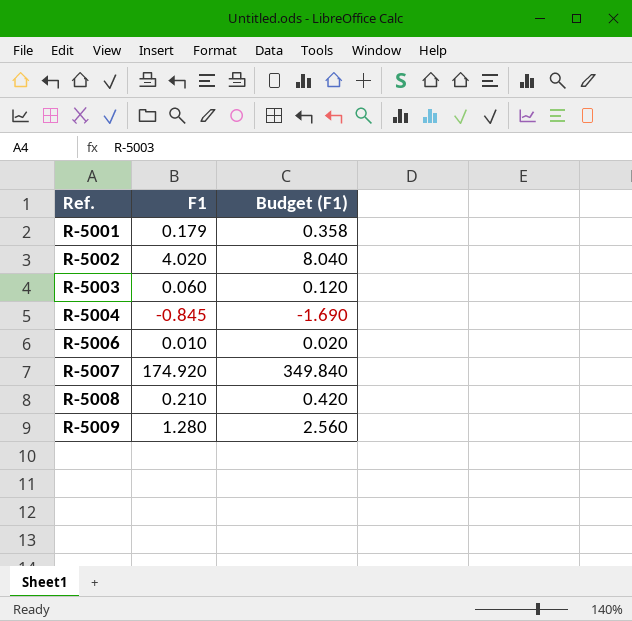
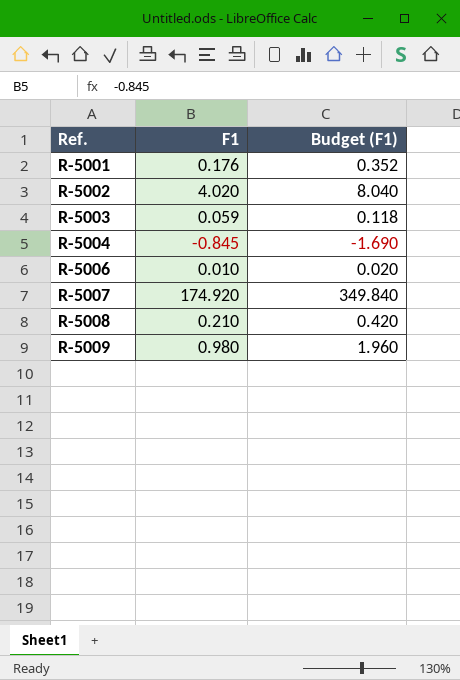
R-5001 | F1: 0.179 -> 0.176
R-5001 | Budget (F1): 0.358 -> 0.352
R-5003 | F1: 0.060 -> 0.059
R-5003 | Budget (F1): 0.120 -> 0.118
R-5009 | F1: 1.280 -> 0.980
R-5009 | Budget (F1): 2.560 -> 1.960

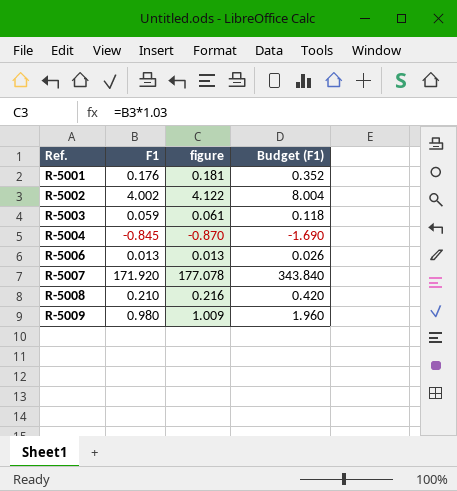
column figure | formula: none -> [F1] * 1.03
R-5002 | F1: 4.020 -> 4.002
R-5002 | Budget (F1): 8.040 -> 8.004
R-5006 | F1: 0.010 -> 0.013
R-5006 | Budget (F1): 0.020 -> 0.026
R-5007 | F1: 174.920 -> 171.920
R-5007 | Budget (F1): 349.840 -> 343.840

